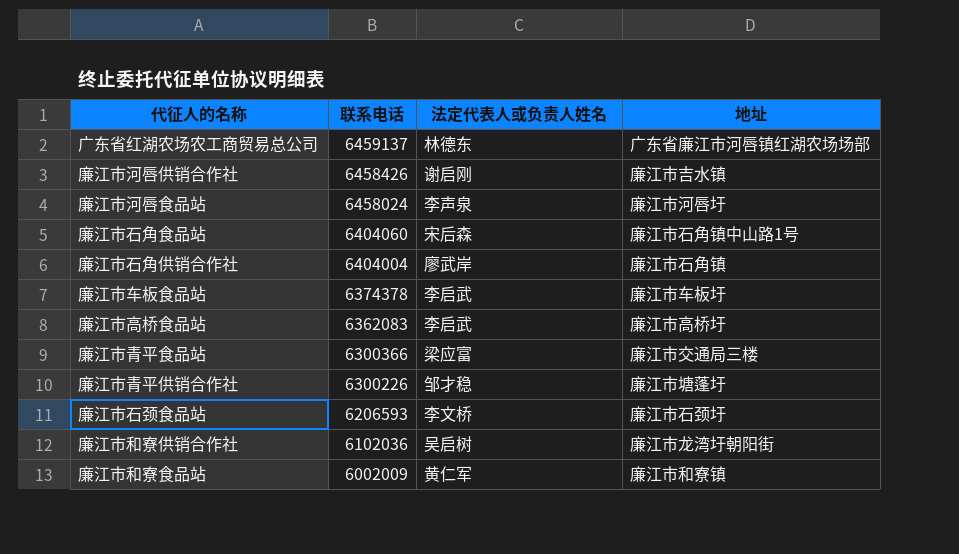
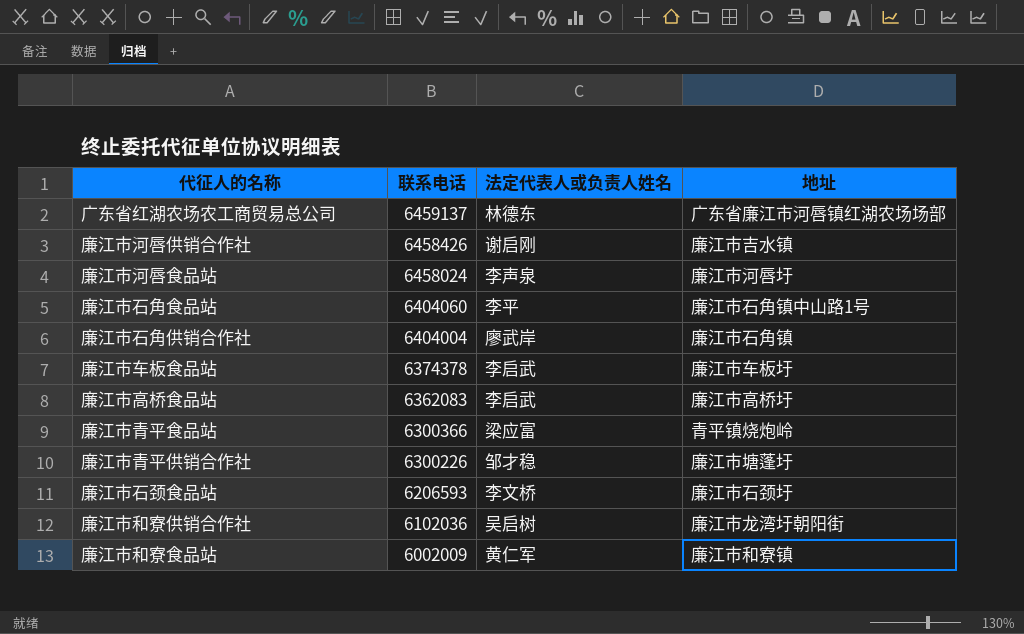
廉江市石角食品站 | 法定代表人或负责人姓名: 宋后森 -> 李平
廉江市青平食品站 | 地址: 廉江市交通局三楼 -> 青平镇烧炮岭

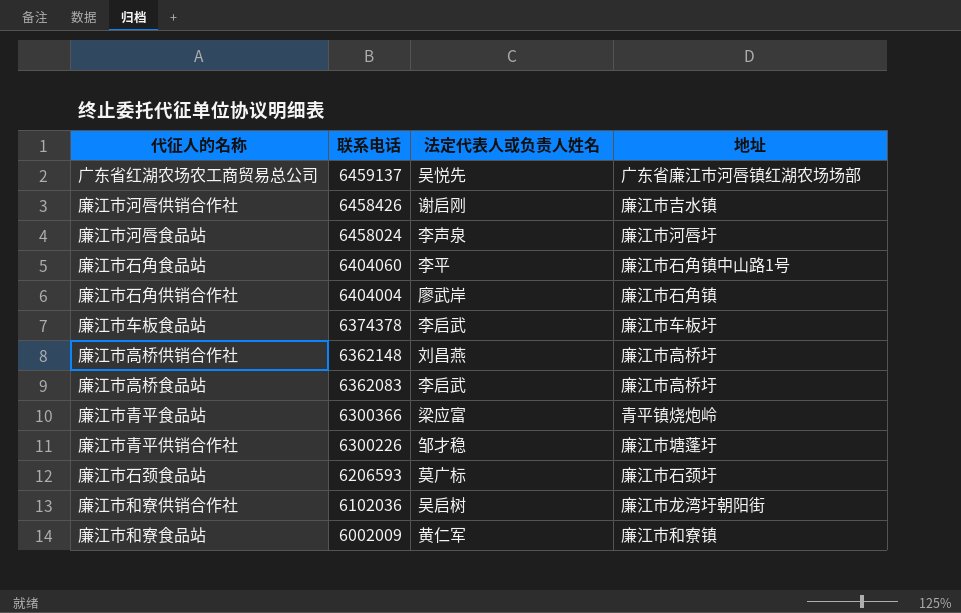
广东省红湖农场农工商贸易总公司 | 法定代表人或负责人姓名: 林德东 -> 吴悦先
row 廉江市高桥供销合作社: none -> 6362148 | 刘昌燕 | 廉江市高桥圩
廉江市石颈食品站 | 法定代表人或负责人姓名: 李文桥 -> 莫广标

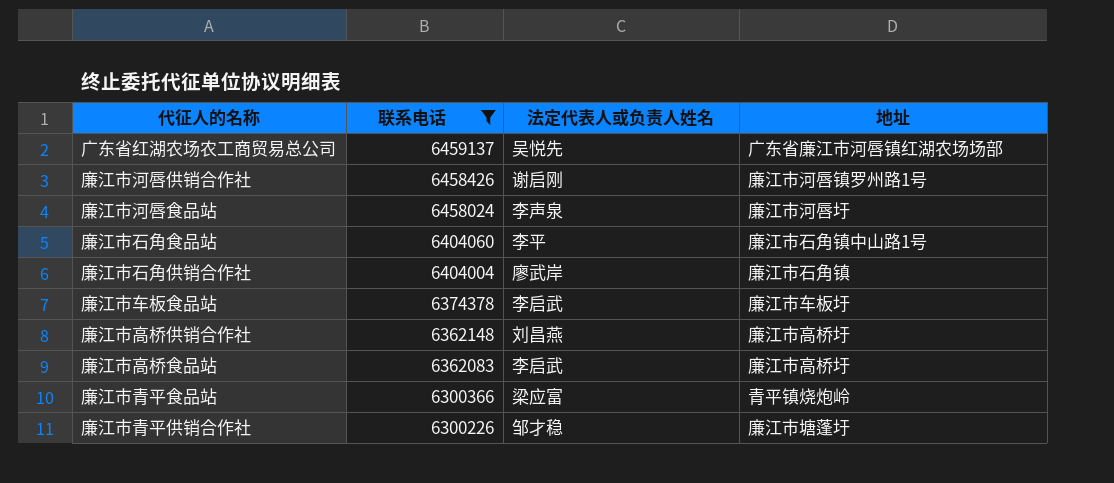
filter: none -> 联系电话 >= 6300226
廉江市河唇供销合作社 | 地址: 廉江市吉水镇 -> 廉江市河唇镇罗州路1号

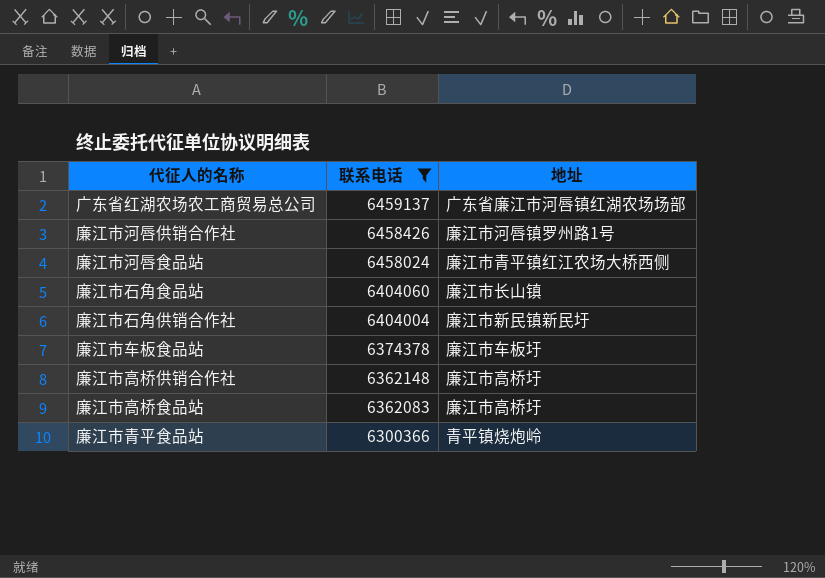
column 法定代表人或负责人姓名 | position: 3 -> none
row 廉江市青平供销合作社: 6300226 | 邹才稳 | 廉江市塘蓬圩 -> none
廉江市河唇食品站 | 地址: 廉江市河唇圩 -> 廉江市青平镇红江农场大桥西侧
廉江市石角食品站 | 地址: 廉江市石角镇中山路1号 -> 廉江市长山镇
廉江市石角供销合作社 | 地址: 廉江市石角镇 -> 廉江市新民镇新民圩

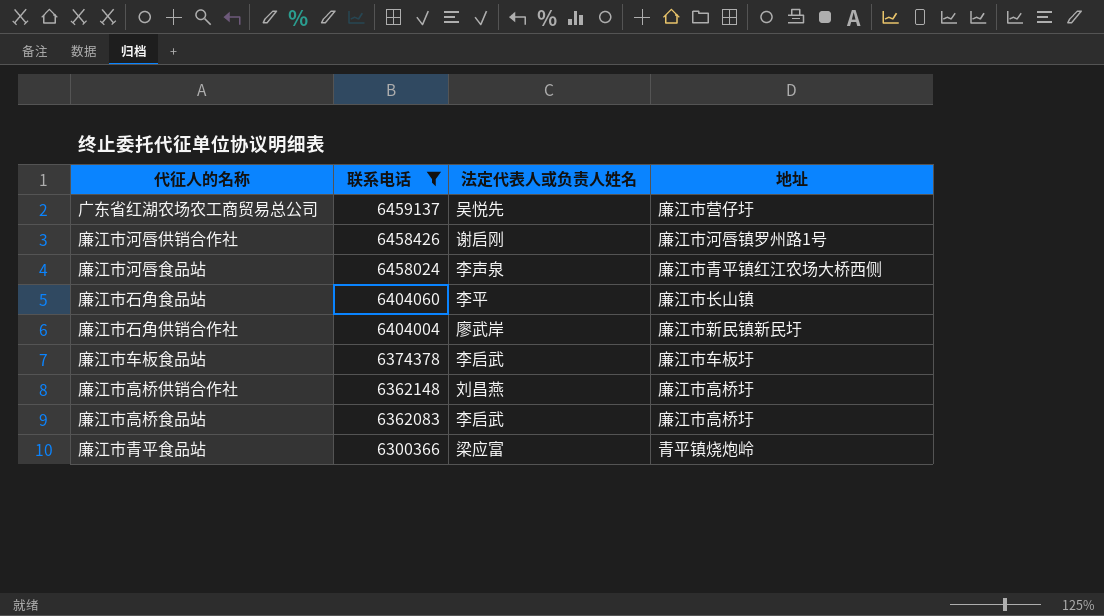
column 法定代表人或负责人姓名 | position: none -> 3
广东省红湖农场农工商贸易总公司 | 地址: 广东省廉江市河唇镇红湖农场场部 -> 廉江市营仔圩

